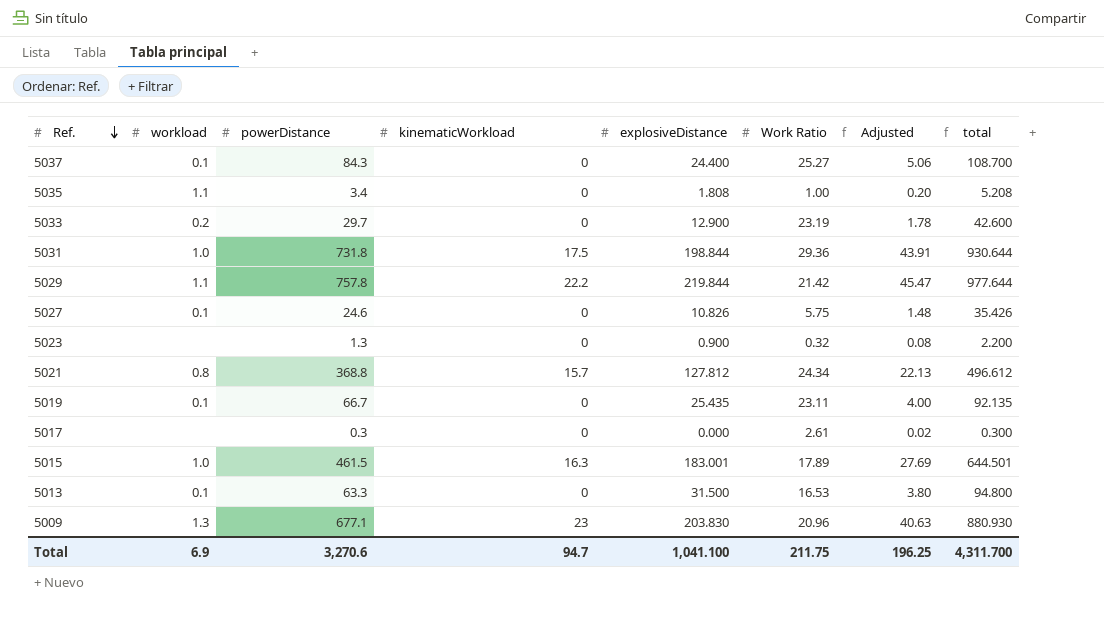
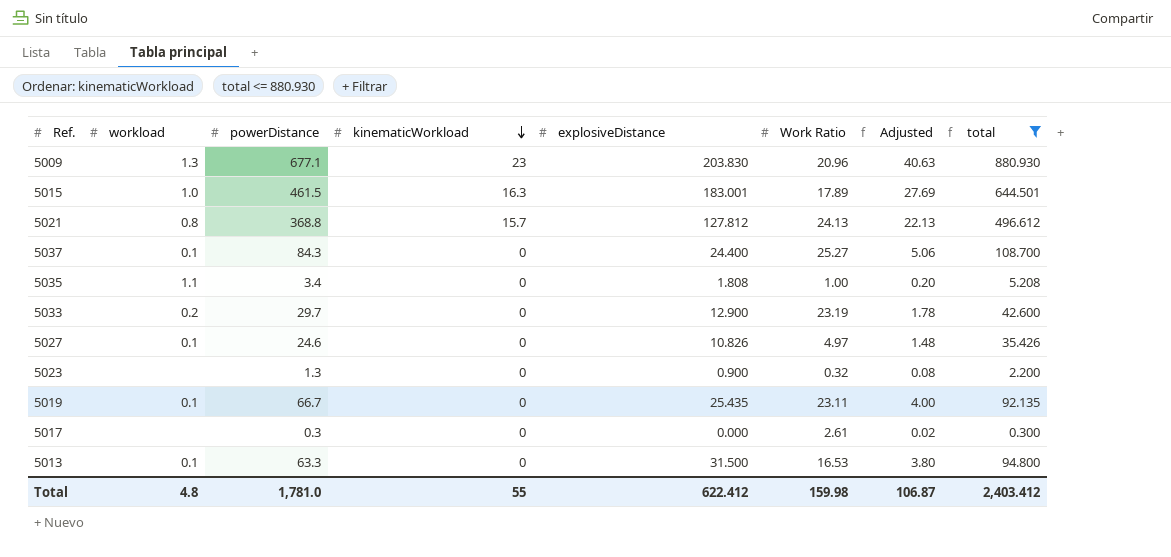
filter: none -> total <= 880.930
row order: Ref. descending -> kinematicWorkload descending
5021 | Work Ratio: 24.34 -> 24.13
5027 | Work Ratio: 5.75 -> 4.97
Total | workload: 6.9 -> 4.8
Total | powerDistance: 3,270.6 -> 1,781.0
Total | kinematicWorkload: 94.7 -> 55
Total | explosiveDistance: 1,041.100 -> 622.412
Total | Work Ratio: 211.75 -> 159.98
Total | Adjusted: 196.25 -> 106.87
Total | total: 4,311.700 -> 2,403.412

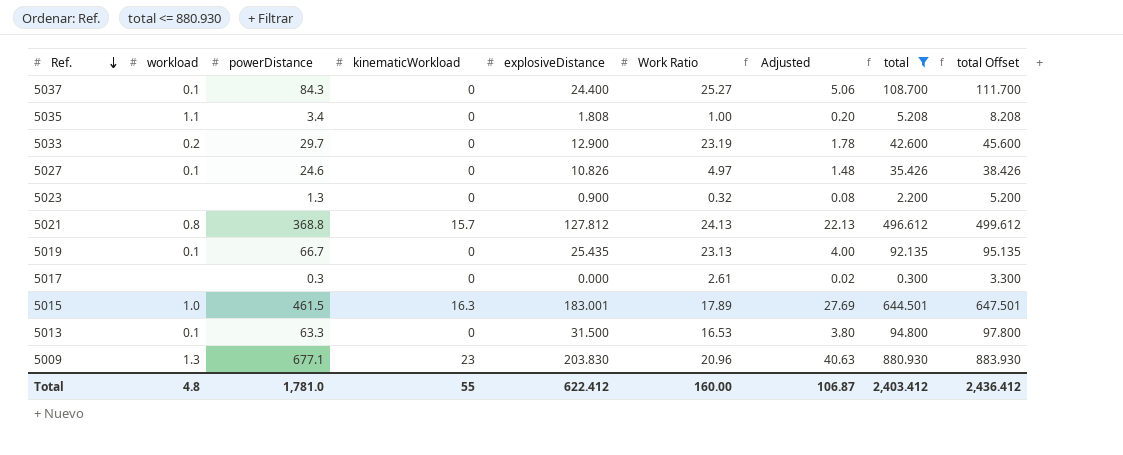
row order: kinematicWorkload descending -> Ref. descending
column total Offset | formula: none -> [total] + 3
5019 | Work Ratio: 23.11 -> 23.13
Total | Work Ratio: 159.98 -> 160.00

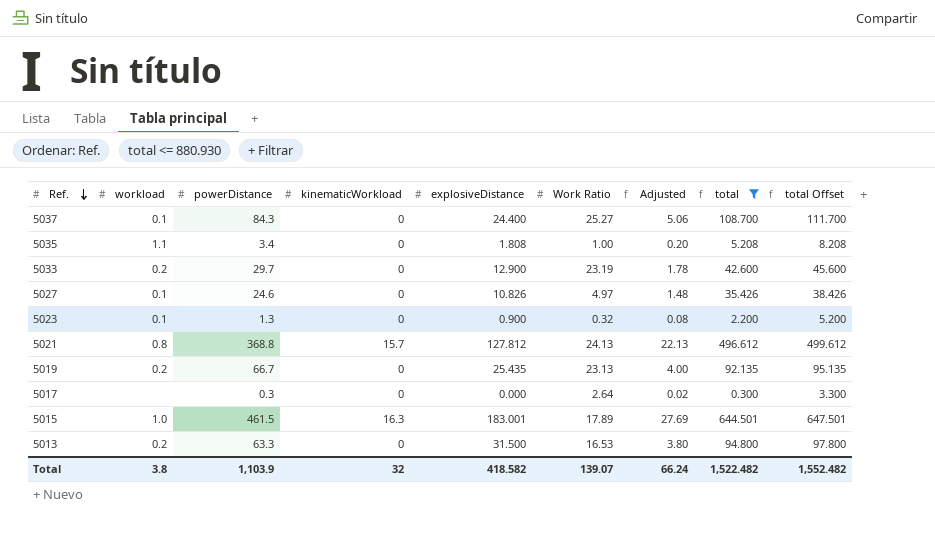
row 5009: 1.3 | 677.1 | 23 | 203.830 | 20.96 | 40.63 | 880.930 | 883.930 -> none
5023 | workload: none -> 0.1
5019 | workload: 0.1 -> 0.2
5017 | Work Ratio: 2.61 -> 2.64
5013 | workload: 0.1 -> 0.2
Total | workload: 4.8 -> 3.8
Total | powerDistance: 1,781.0 -> 1,103.9
Total | kinematicWorkload: 55 -> 32
Total | explosiveDistance: 622.412 -> 418.582
Total | Work Ratio: 160.00 -> 139.07
Total | Adjusted: 106.87 -> 66.24
Total | total: 2,403.412 -> 1,522.482
Total | total Offset: 2,436.412 -> 1,552.482

